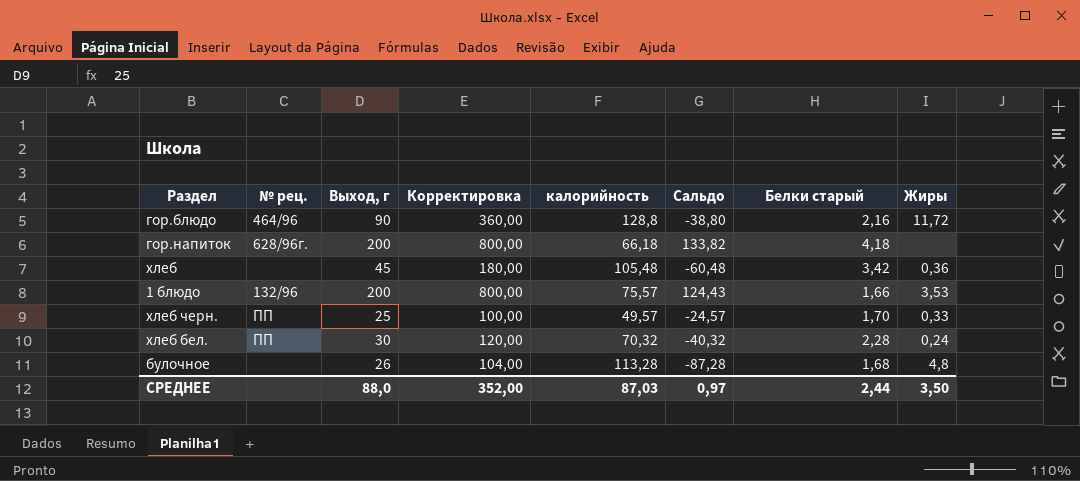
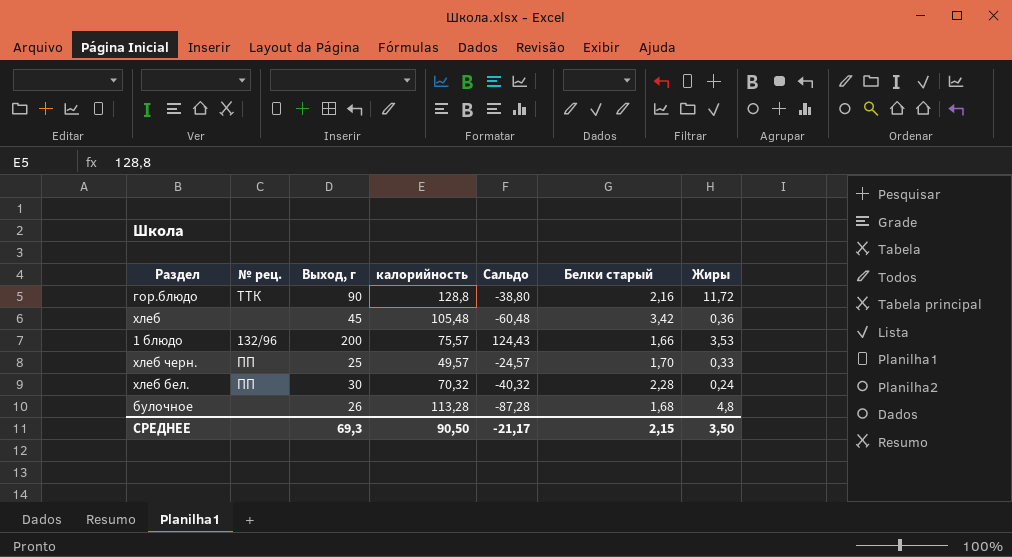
column Корректировка | formula: [Выход, г] * 4 -> none
row гор.напиток: 628/96г. | 200 | 800,00 | 66,18 | 133,82 | 4,18 | none -> none
гор.блюдо | № рец.: 464/96 -> ТТК
СРЕДНЕЕ | Выход, г: 88,0 -> 69,3
СРЕДНЕЕ | калорийность: 87,03 -> 90,50
СРЕДНЕЕ | Сальдо: 0,97 -> -21,17
СРЕДНЕЕ | Белки старый: 2,44 -> 2,15

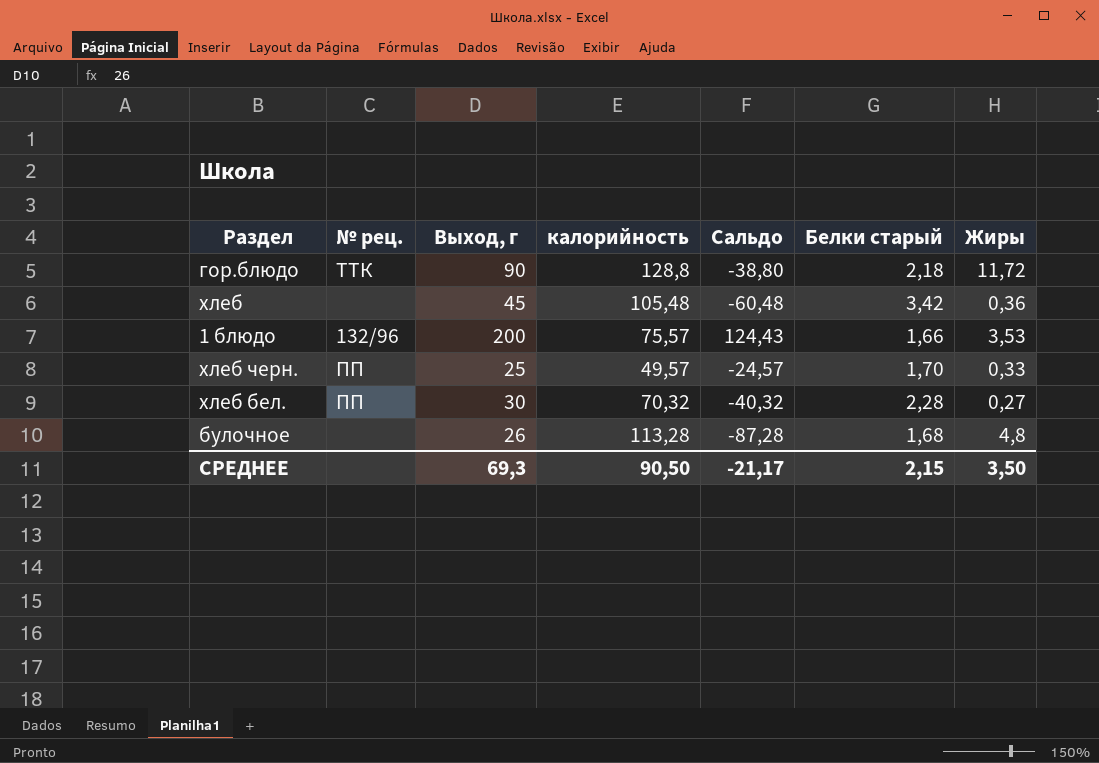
гор.блюдо | Белки старый: 2,16 -> 2,18
хлеб бел. | Жиры: 0,24 -> 0,27

